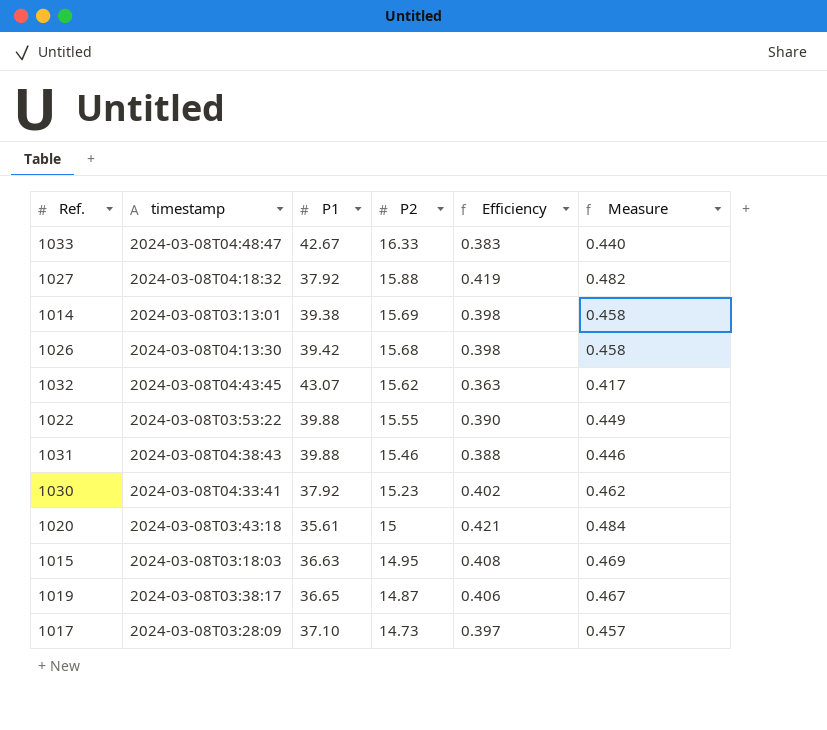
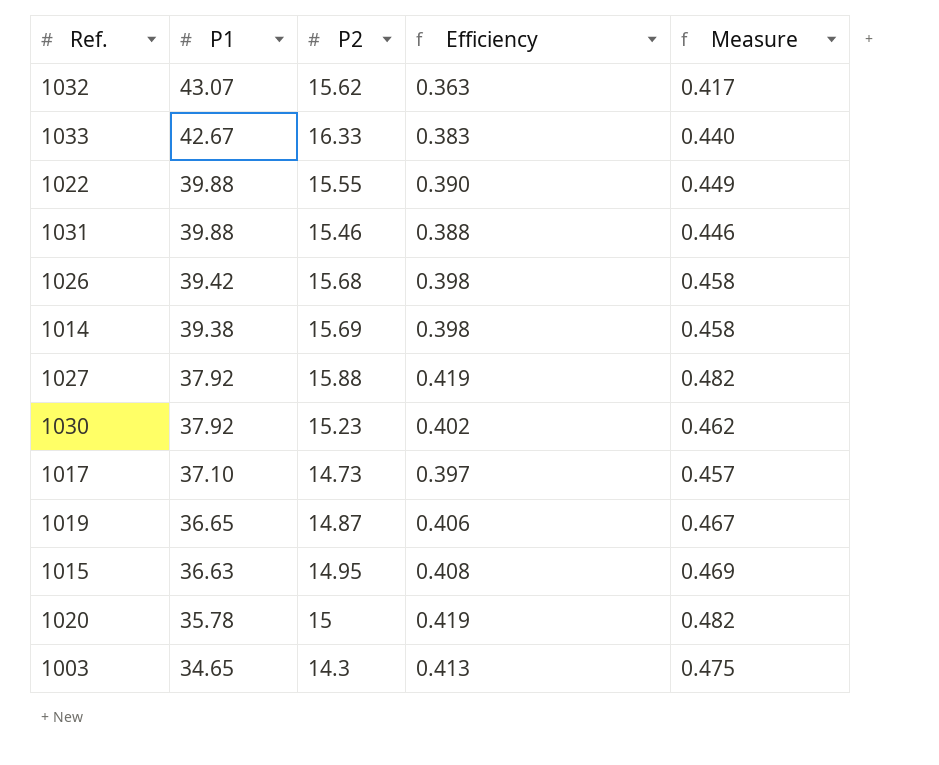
row order: P2 descending -> P1 descending
column timestamp | position: 2 -> none
1020 | P1: 35.61 -> 35.78
1020 | Efficiency: 0.421 -> 0.419
1020 | Measure: 0.484 -> 0.482
row 1003: none -> 34.65 | 14.3 | 0.413 | 0.475

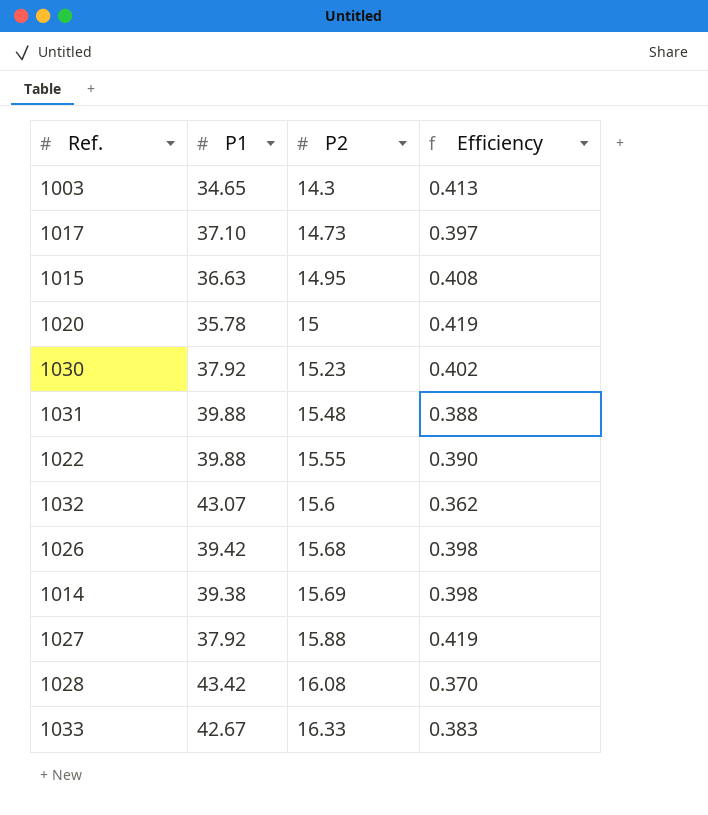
row order: P1 descending -> P2 ascending
column Measure | formula: [Efficiency] * 1.15 -> none
row 1019: 36.65 | 14.87 | 0.406 | 0.467 -> none
1031 | P2: 15.46 -> 15.48
1032 | P2: 15.62 -> 15.6
1032 | Efficiency: 0.363 -> 0.362
row 1028: none -> 43.42 | 16.08 | 0.370

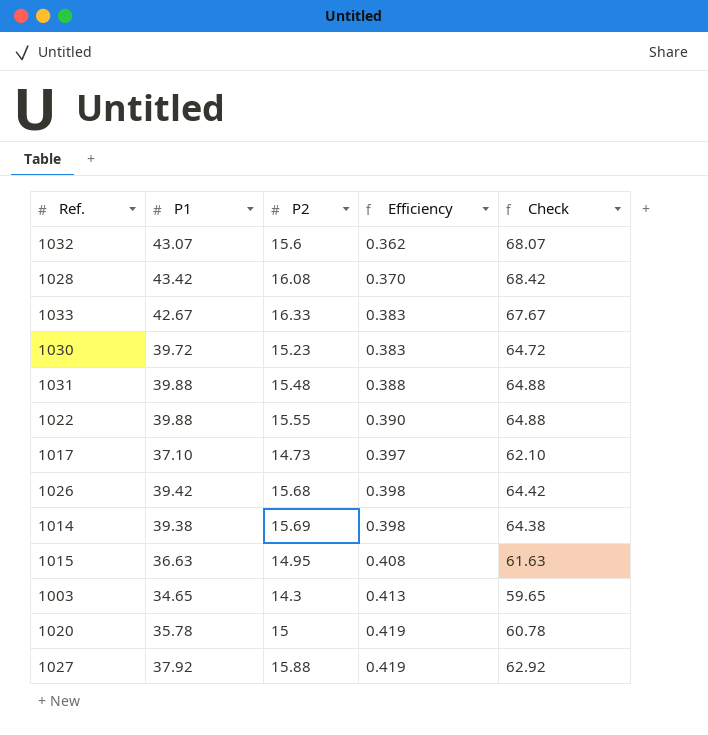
row order: P2 ascending -> Efficiency ascending
column Check | formula: none -> [P1] + 25
1030 | P1: 37.92 -> 39.72
1030 | Efficiency: 0.402 -> 0.383

